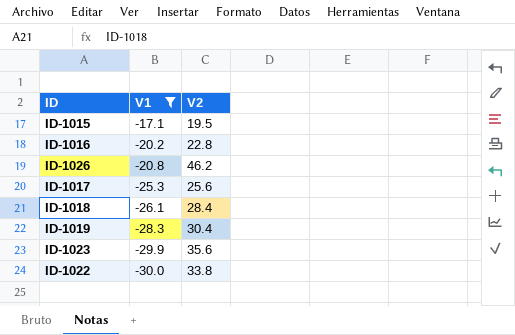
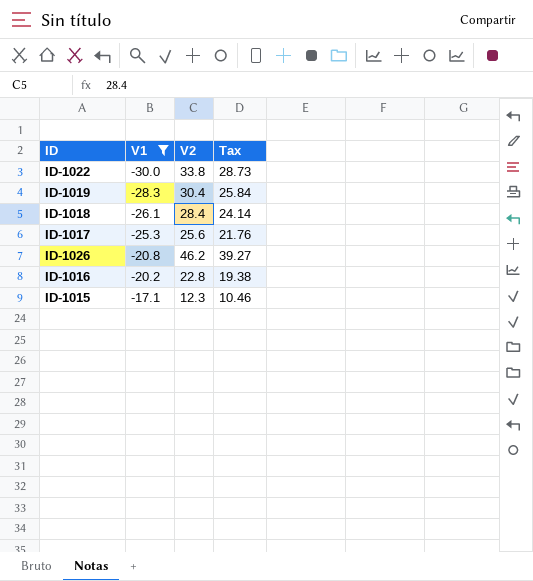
row order: V1 descending -> V1 ascending
column Tax | formula: none -> [V2] * 0.85
row ID-1023: -29.9 | 35.6 -> none
ID-1015 | V2: 19.5 -> 12.3

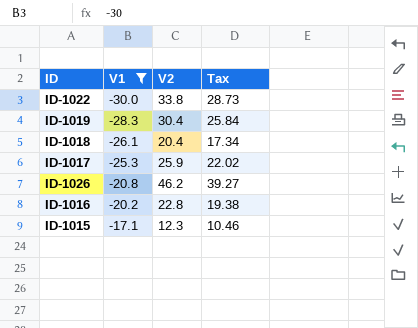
ID-1018 | V2: 28.4 -> 20.4
ID-1018 | Tax: 24.14 -> 17.34
ID-1017 | V2: 25.6 -> 25.9
ID-1017 | Tax: 21.76 -> 22.02

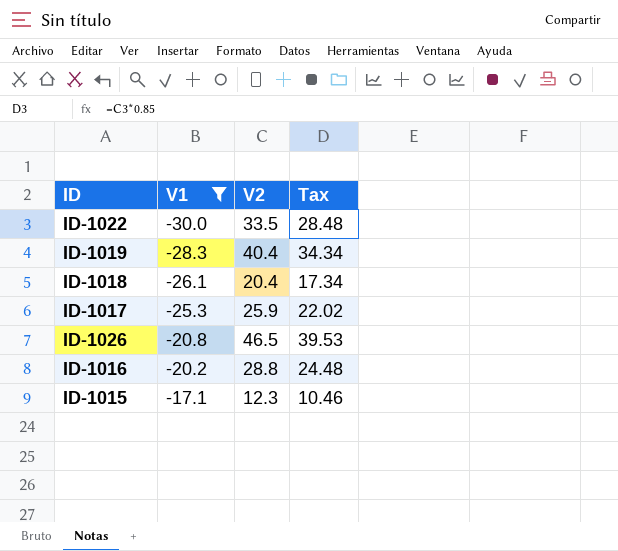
ID-1022 | V2: 33.8 -> 33.5
ID-1022 | Tax: 28.73 -> 28.48
ID-1019 | V2: 30.4 -> 40.4
ID-1019 | Tax: 25.84 -> 34.34
ID-1026 | V2: 46.2 -> 46.5
ID-1026 | Tax: 39.27 -> 39.53
ID-1016 | V2: 22.8 -> 28.8
ID-1016 | Tax: 19.38 -> 24.48

